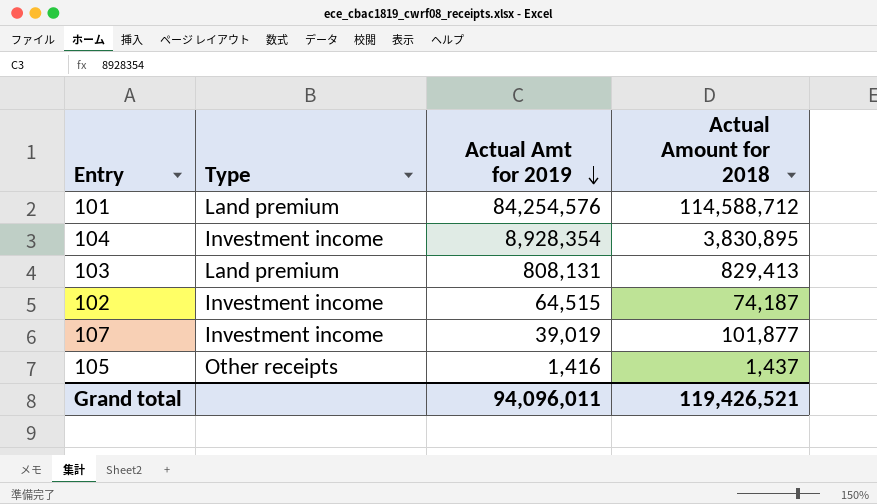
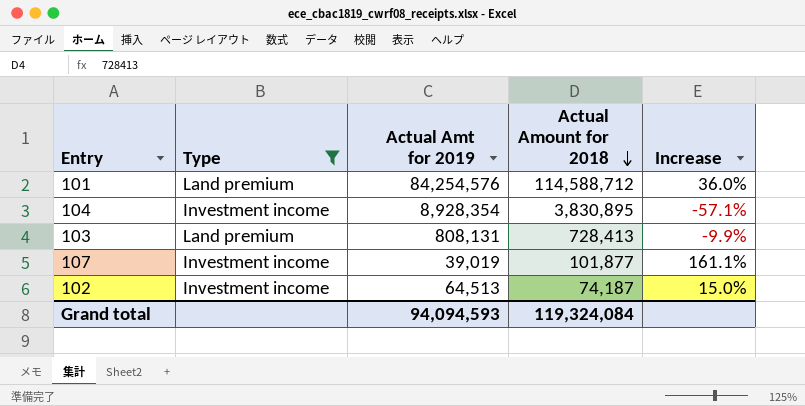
filter: none -> Type != Other receipts
row order: Actual Amt for 2019 descending -> Actual Amount for 2018 descending
column Increase | formula: none -> ([Actual Amount for 2018] - [Actual Amt for 2019]) / [Actual Amt for 2019]
103 | Actual Amount for 2018: 829,413 -> 728,413
102 | Actual Amt for 2019: 64,515 -> 64,513
Grand total | Actual Amt for 2019: 94,096,011 -> 94,094,593
Grand total | Actual Amount for 2018: 119,426,521 -> 119,324,084

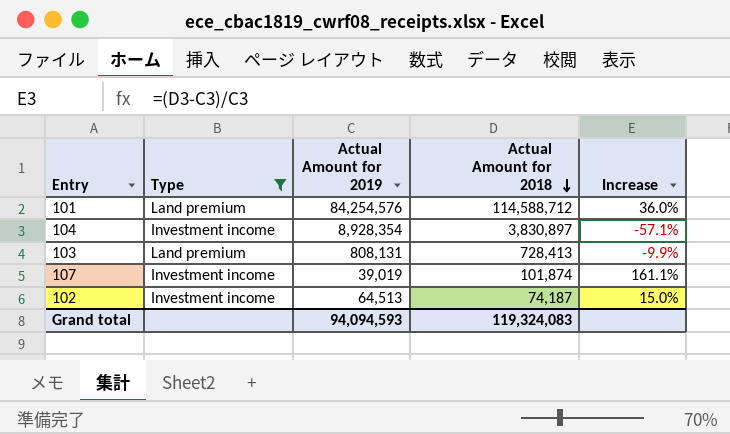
column name: Actual Amt for 2019 -> Actual Amount for 2019
104 | Actual Amount for 2018: 3,830,895 -> 3,830,897
107 | Actual Amount for 2018: 101,877 -> 101,874
Grand total | Actual Amount for 2018: 119,324,084 -> 119,324,083

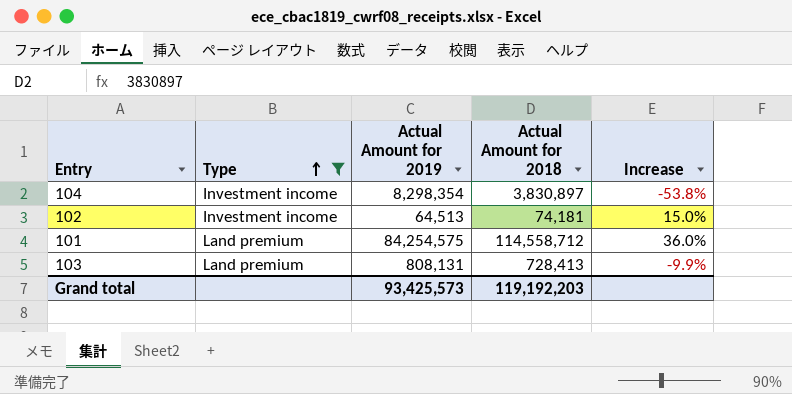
row order: Actual Amount for 2018 descending -> Type ascending
row 107: Investment income | 39,019 | 101,874 | 161.1% -> none
104 | Actual Amount for 2019: 8,928,354 -> 8,298,354
104 | Increase: -57.1% -> -53.8%
102 | Actual Amount for 2018: 74,187 -> 74,181
101 | Actual Amount for 2019: 84,254,576 -> 84,254,575
101 | Actual Amount for 2018: 114,588,712 -> 114,558,712
Grand total | Actual Amount for 2019: 94,094,593 -> 93,425,573
Grand total | Actual Amount for 2018: 119,324,083 -> 119,192,203

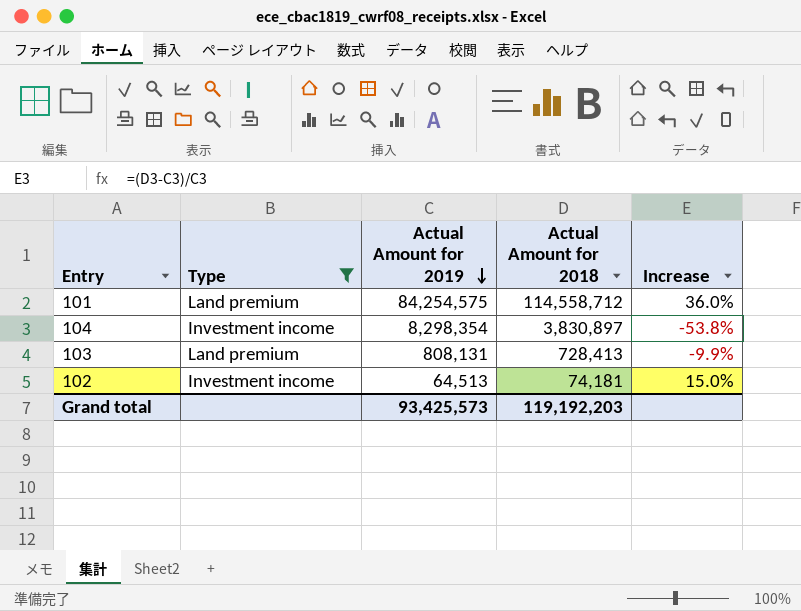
row order: Type ascending -> Actual Amount for 2019 descending

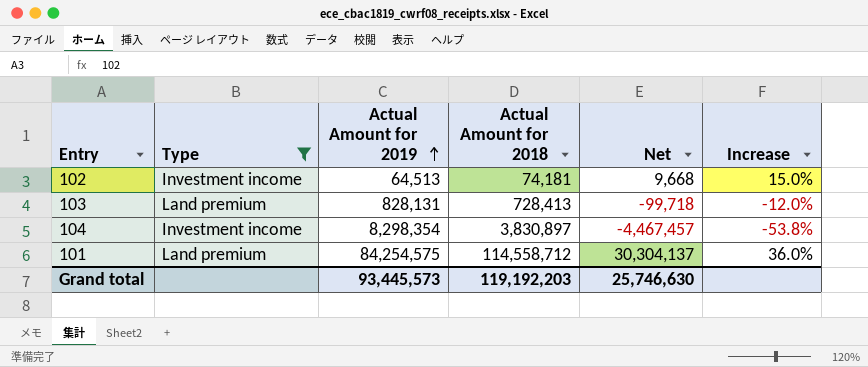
row order: Actual Amount for 2019 descending -> Actual Amount for 2019 ascending
column Net | formula: none -> [Actual Amount for 2018] - [Actual Amount for 2019]
103 | Actual Amount for 2019: 808,131 -> 828,131
103 | Increase: -9.9% -> -12.0%
Grand total | Actual Amount for 2019: 93,425,573 -> 93,445,573

